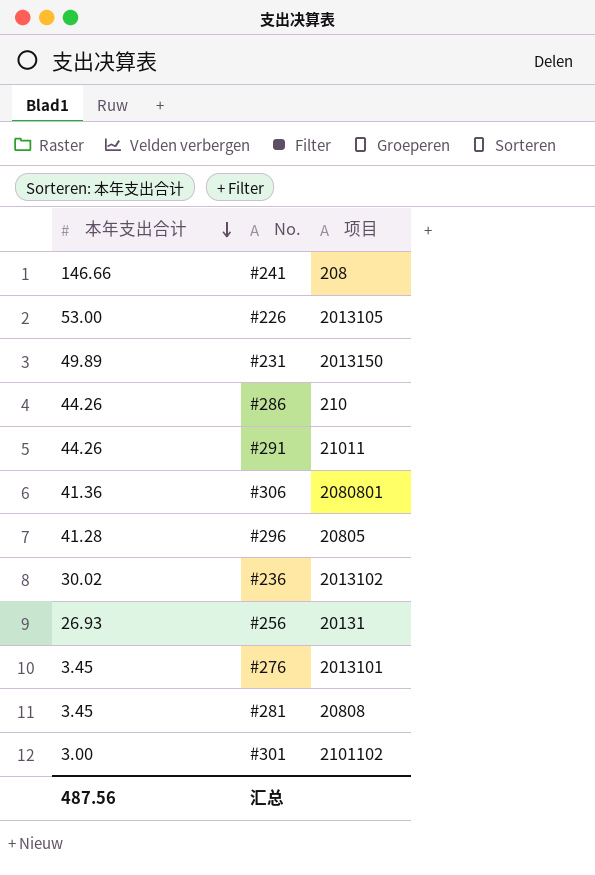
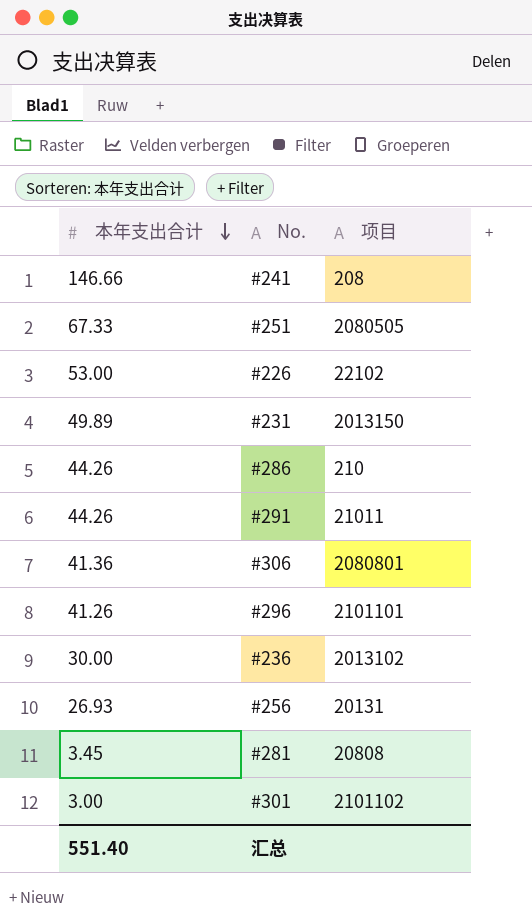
row #276: 3.45 | 2013101 -> none
row #251: none -> 67.33 | 2080505
#226 | 项目: 2013105 -> 22102
#296 | 本年支出合计: 41.28 -> 41.26
#296 | 项目: 20805 -> 2101101
#236 | 本年支出合计: 30.02 -> 30.00
汇总 | 本年支出合计: 487.56 -> 551.40

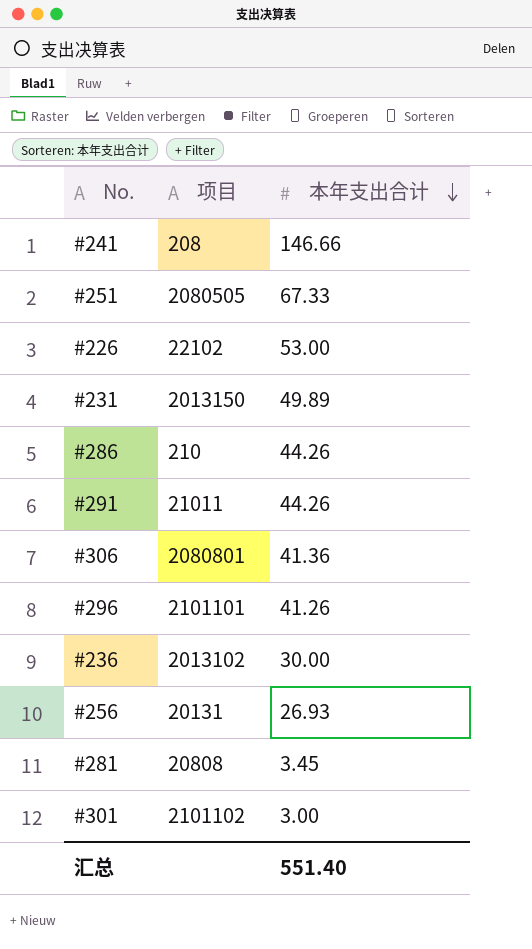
column 本年支出合计 | position: 1 -> 3

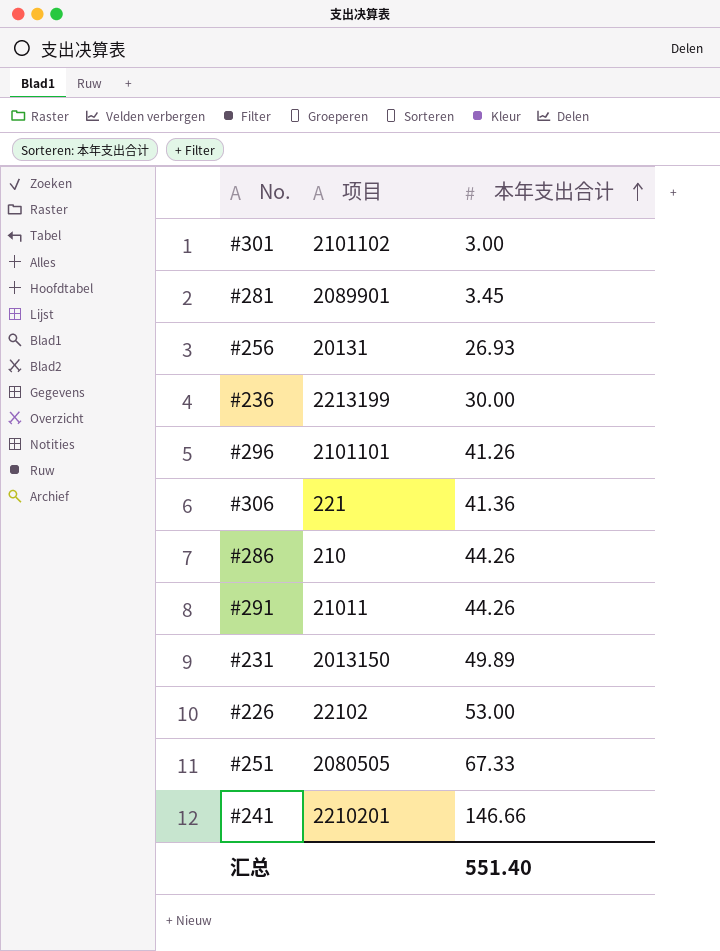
row order: 本年支出合计 descending -> 本年支出合计 ascending
#281 | 项目: 20808 -> 2089901
#236 | 项目: 2013102 -> 2213199
#306 | 项目: 2080801 -> 221
#241 | 项目: 208 -> 2210201

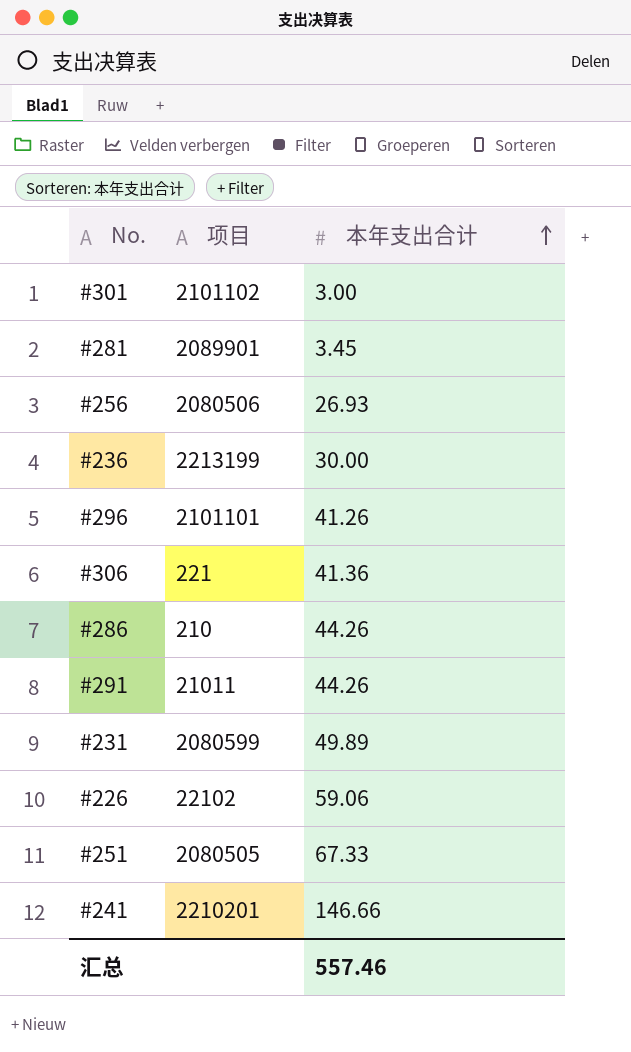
#256 | 项目: 20131 -> 2080506
#231 | 项目: 2013150 -> 2080599
#226 | 本年支出合计: 53.00 -> 59.06
汇总 | 本年支出合计: 551.40 -> 557.46

